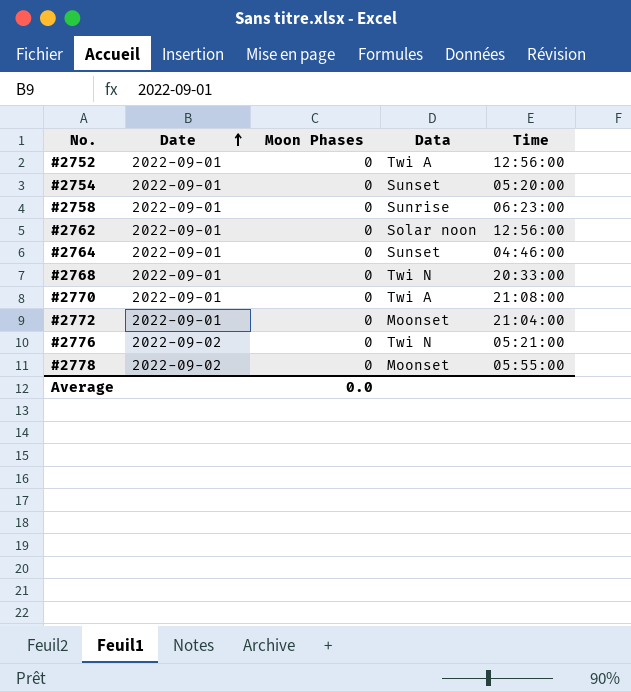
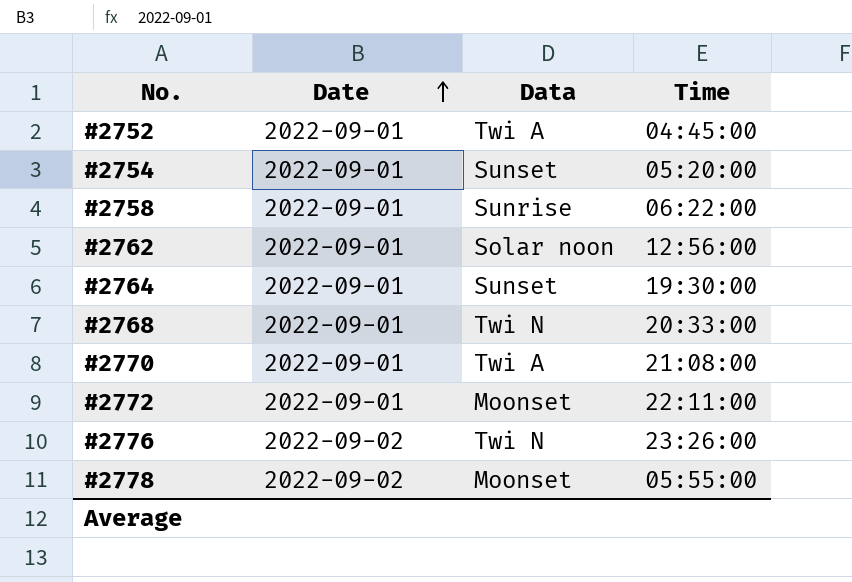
column Moon Phases | position: 3 -> none
#2752 | Time: 12:56:00 -> 04:45:00
#2758 | Time: 06:23:00 -> 06:22:00
#2764 | Time: 04:46:00 -> 19:30:00
#2772 | Time: 21:04:00 -> 22:11:00
#2776 | Time: 05:21:00 -> 23:26:00

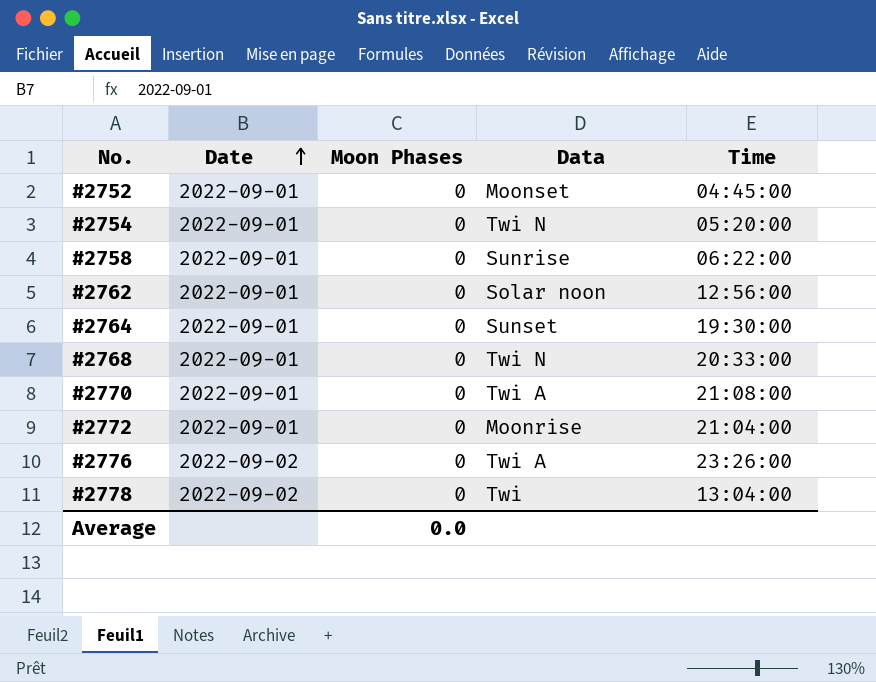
column Moon Phases | position: none -> 3
#2752 | Data: Twi A -> Moonset
#2754 | Data: Sunset -> Twi N
#2772 | Data: Moonset -> Moonrise
#2772 | Time: 22:11:00 -> 21:04:00
#2776 | Data: Twi N -> Twi A
#2778 | Data: Moonset -> Twi
#2778 | Time: 05:55:00 -> 13:04:00

